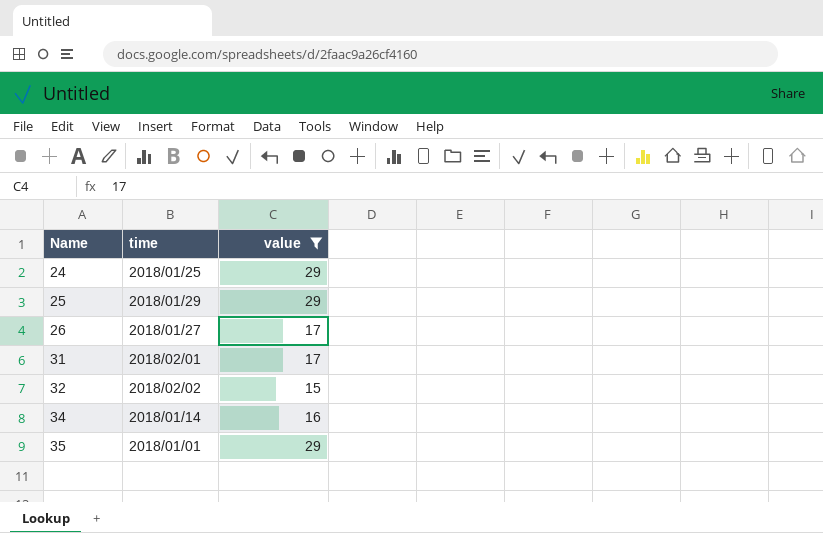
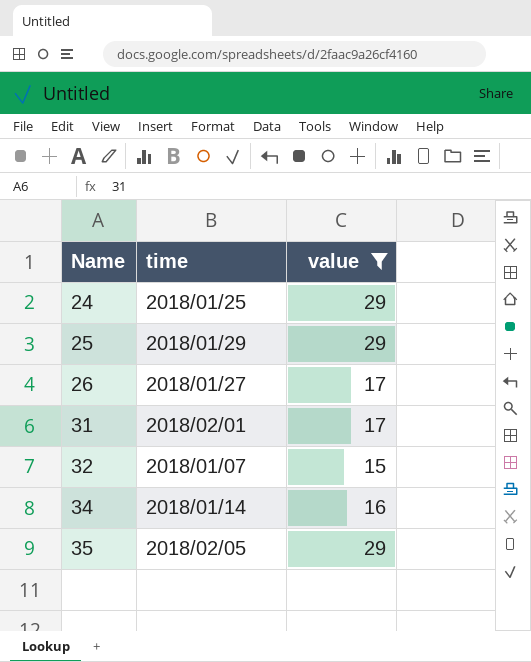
32 | time: 2018/02/02 -> 2018/01/07
35 | time: 2018/01/01 -> 2018/02/05

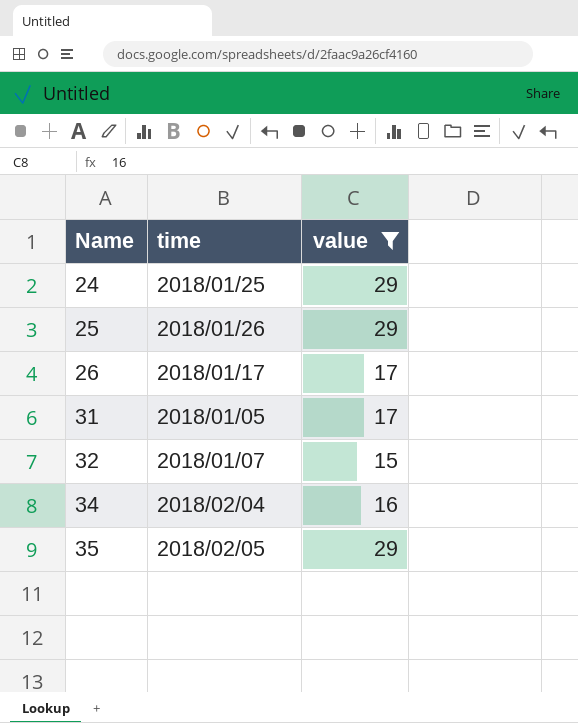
25 | time: 2018/01/29 -> 2018/01/26
26 | time: 2018/01/27 -> 2018/01/17
31 | time: 2018/02/01 -> 2018/01/05
34 | time: 2018/01/14 -> 2018/02/04

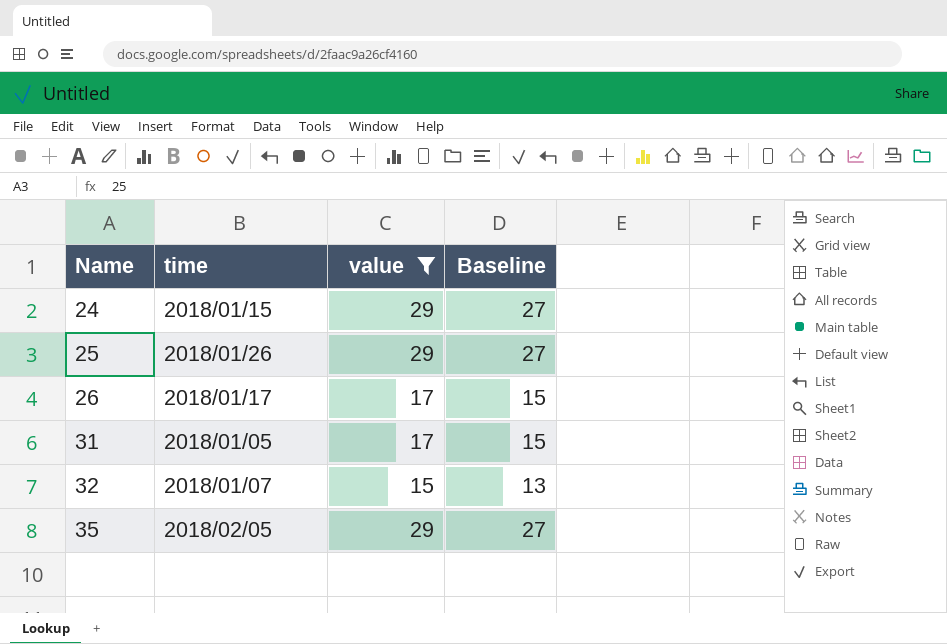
column Baseline | formula: none -> [value] - 2
row 34: 2018/02/04 | 16 -> none
24 | time: 2018/01/25 -> 2018/01/15

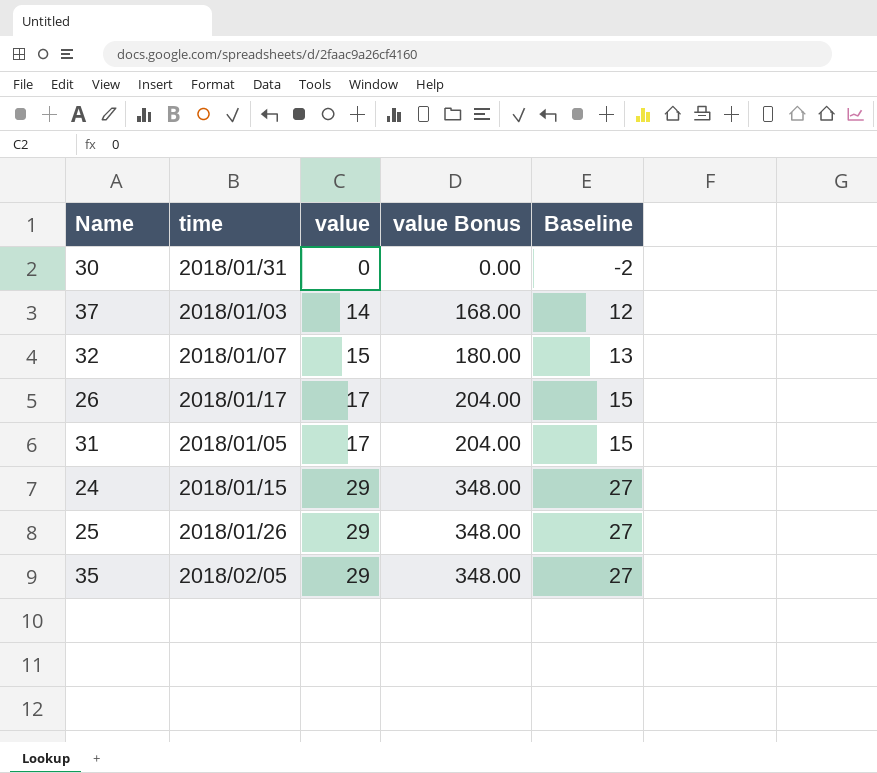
filter: value >= 15 -> none
row order: Name ascending -> value ascending
column value Bonus | formula: none -> [value] * 12

